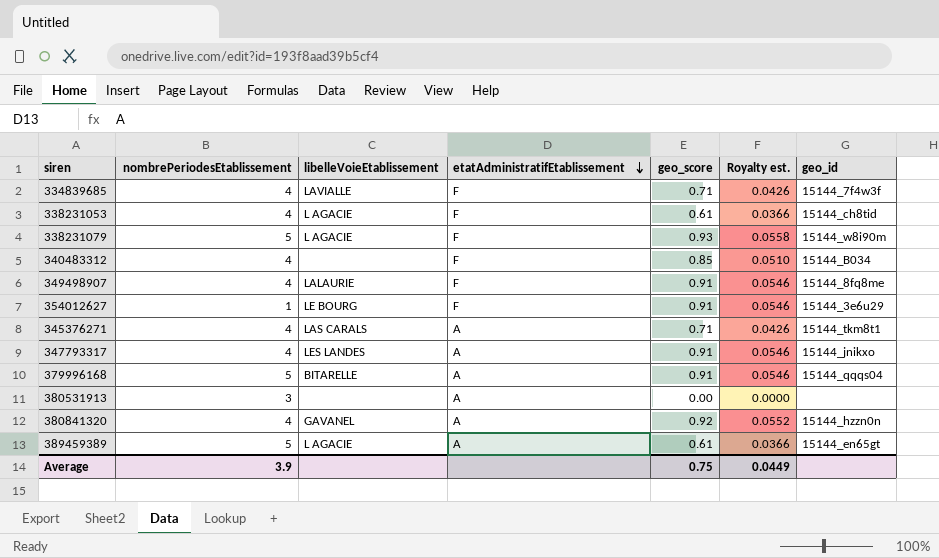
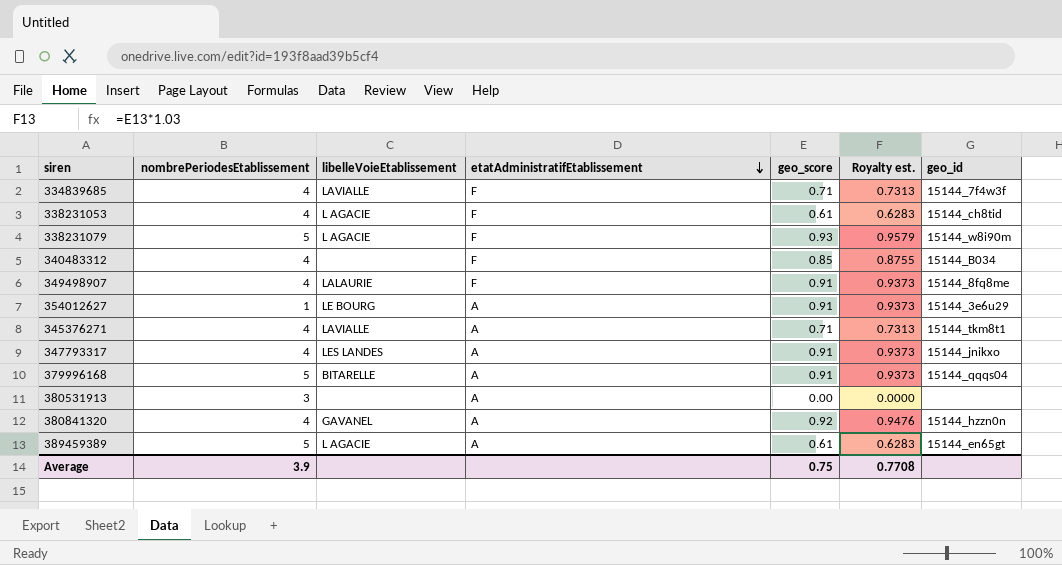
column Royalty est. | formula: [geo_score] * 0.06 -> [geo_score] * 1.03
354012627 | etatAdministratifEtablissement: F -> A
345376271 | libelleVoieEtablissement: LAS CARALS -> LAVIALLE
Average | Royalty est.: 0.0449 -> 0.7708

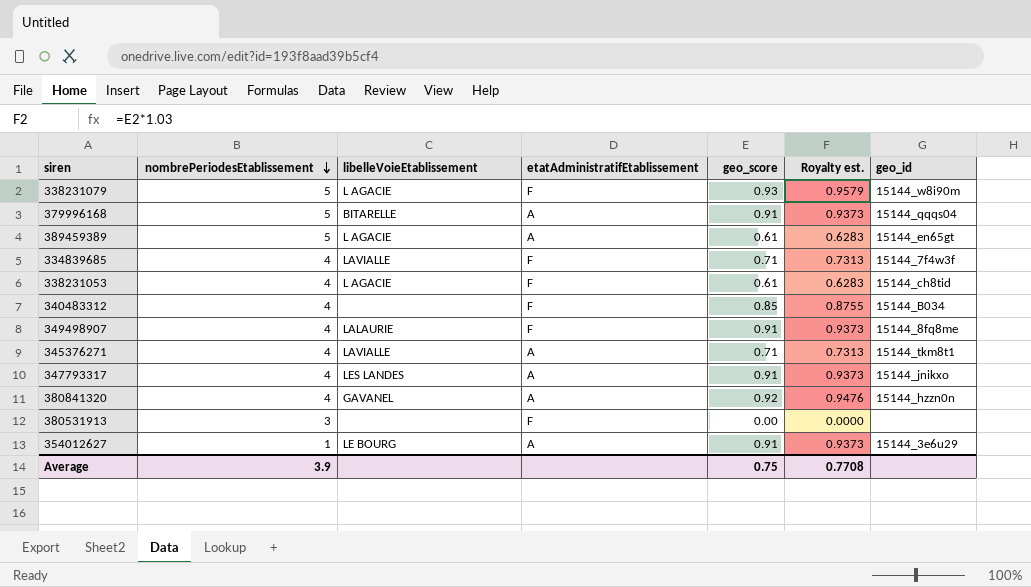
row order: etatAdministratifEtablissement descending -> nombrePeriodesEtablissement descending
380531913 | etatAdministratifEtablissement: A -> F

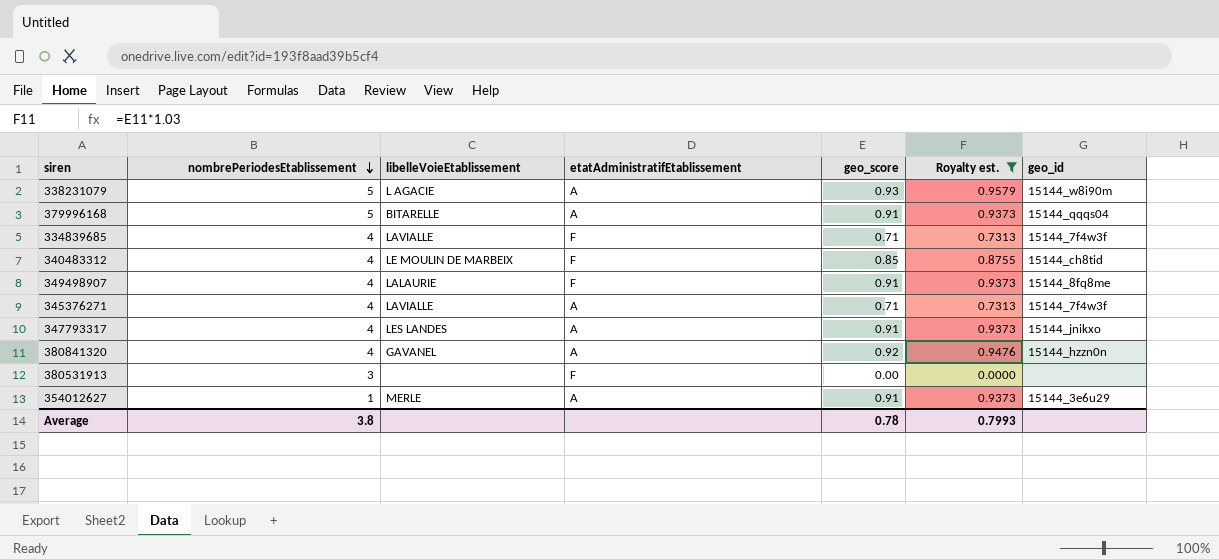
filter: none -> Royalty est. != 0.6283
338231079 | etatAdministratifEtablissement: F -> A
340483312 | libelleVoieEtablissement: none -> LE MOULIN DE MARBEIX
340483312 | geo_id: 15144_B034 -> 15144_ch8tid
345376271 | geo_id: 15144_tkm8t1 -> 15144_7f4w3f
354012627 | libelleVoieEtablissement: LE BOURG -> MERLE
Average | nombrePeriodesEtablissement: 3.9 -> 3.8
Average | geo_score: 0.75 -> 0.78
Average | Royalty est.: 0.7708 -> 0.7993

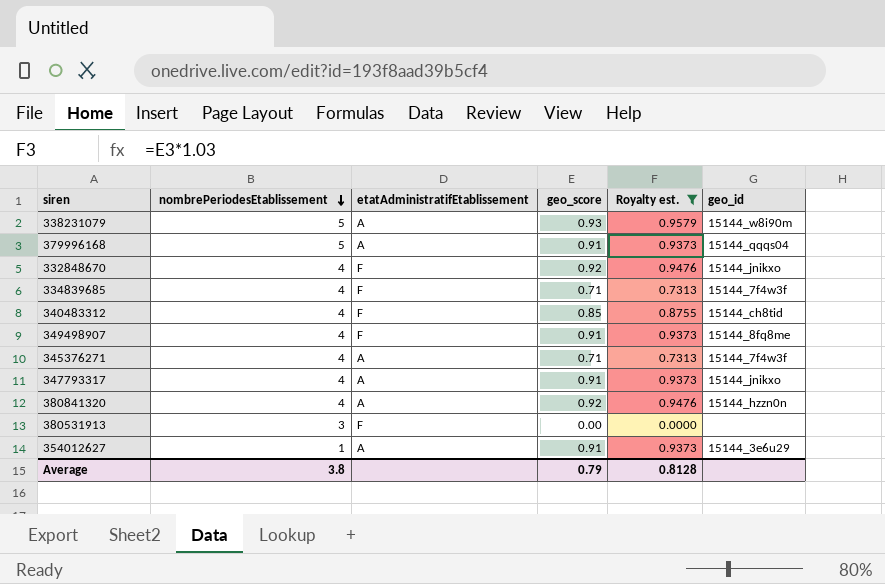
column libelleVoieEtablissement | position: 3 -> none
row 332848670: none -> 4 | F | 0.92 | 0.9476 | 15144_jnikxo
Average | geo_score: 0.78 -> 0.79
Average | Royalty est.: 0.7993 -> 0.8128

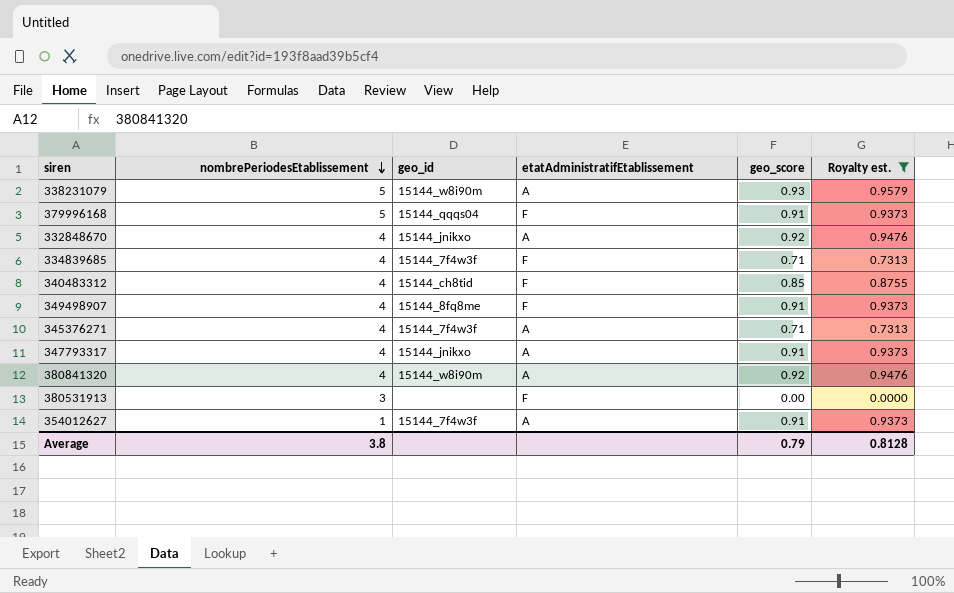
column geo_id | position: 6 -> 3
379996168 | etatAdministratifEtablissement: A -> F
332848670 | etatAdministratifEtablissement: F -> A
380841320 | geo_id: 15144_hzzn0n -> 15144_w8i90m
354012627 | geo_id: 15144_3e6u29 -> 15144_7f4w3f

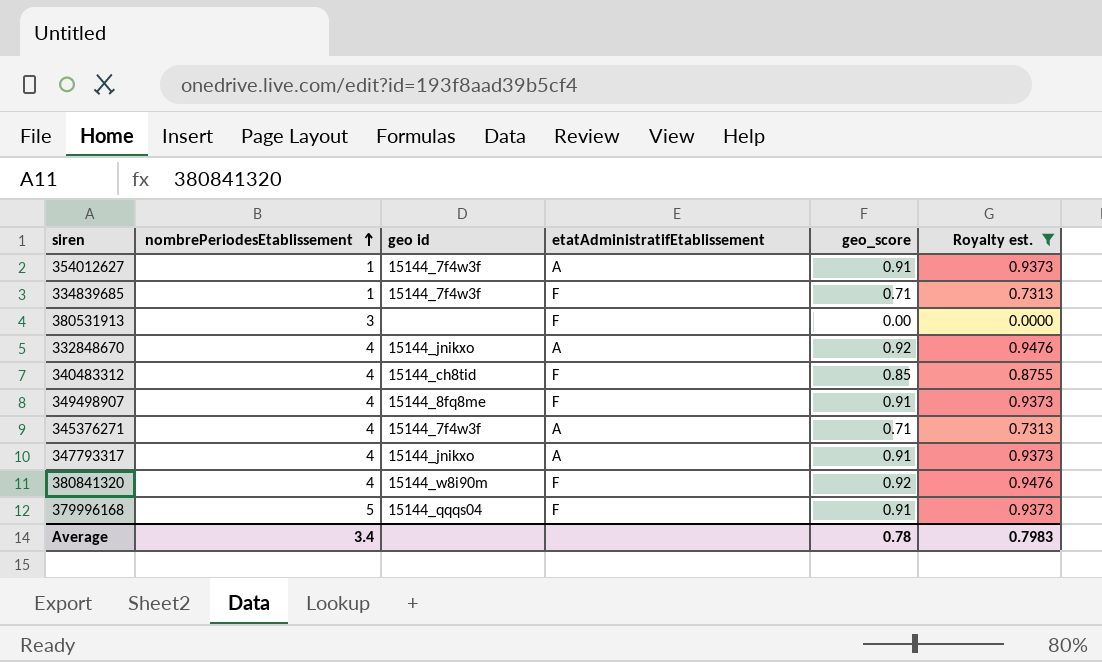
row order: nombrePeriodesEtablissement descending -> nombrePeriodesEtablissement ascending
column name: geo_id -> geo id
row 338231079: 5 | 15144_w8i90m | A | 0.93 | 0.9579 -> none
334839685 | nombrePeriodesEtablissement: 4 -> 1
380841320 | etatAdministratifEtablissement: A -> F
Average | nombrePeriodesEtablissement: 3.8 -> 3.4
Average | geo_score: 0.79 -> 0.78
Average | Royalty est.: 0.8128 -> 0.7983

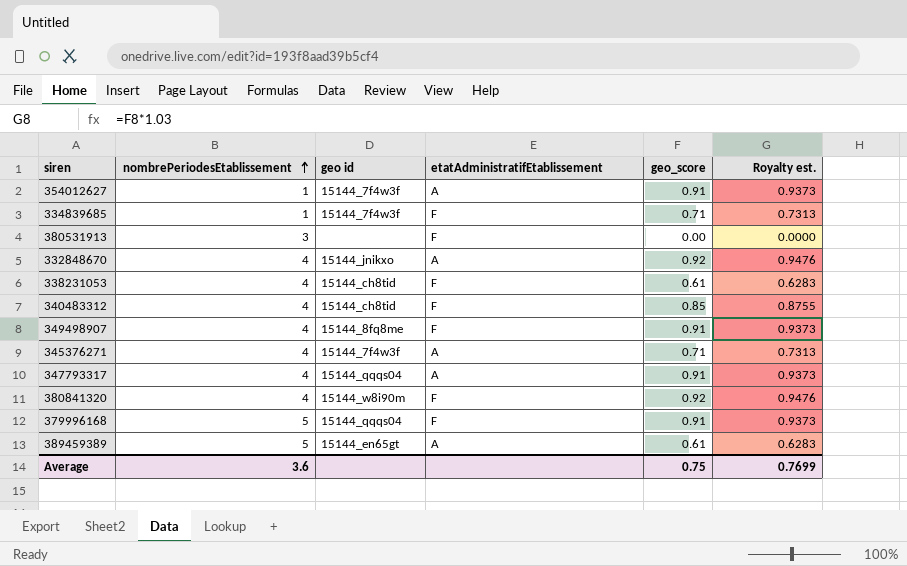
filter: Royalty est. != 0.6283 -> none
347793317 | geo id: 15144_jnikxo -> 15144_qqqs04
Average | nombrePeriodesEtablissement: 3.4 -> 3.6
Average | geo_score: 0.78 -> 0.75
Average | Royalty est.: 0.7983 -> 0.7699

